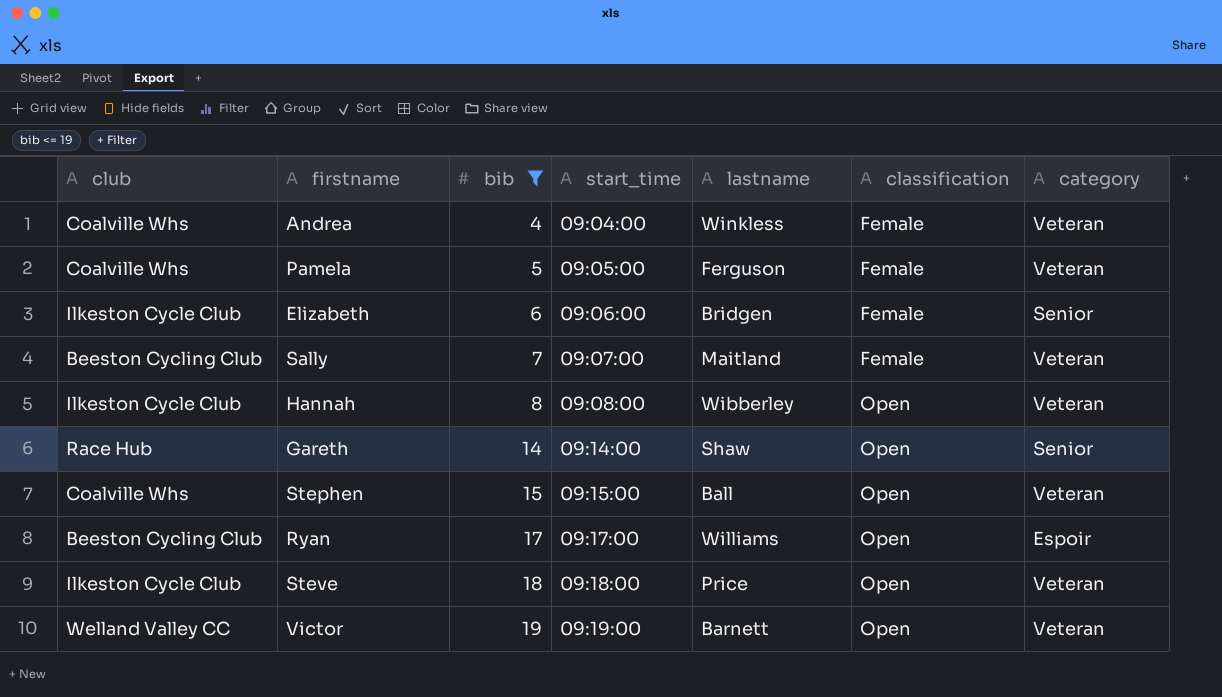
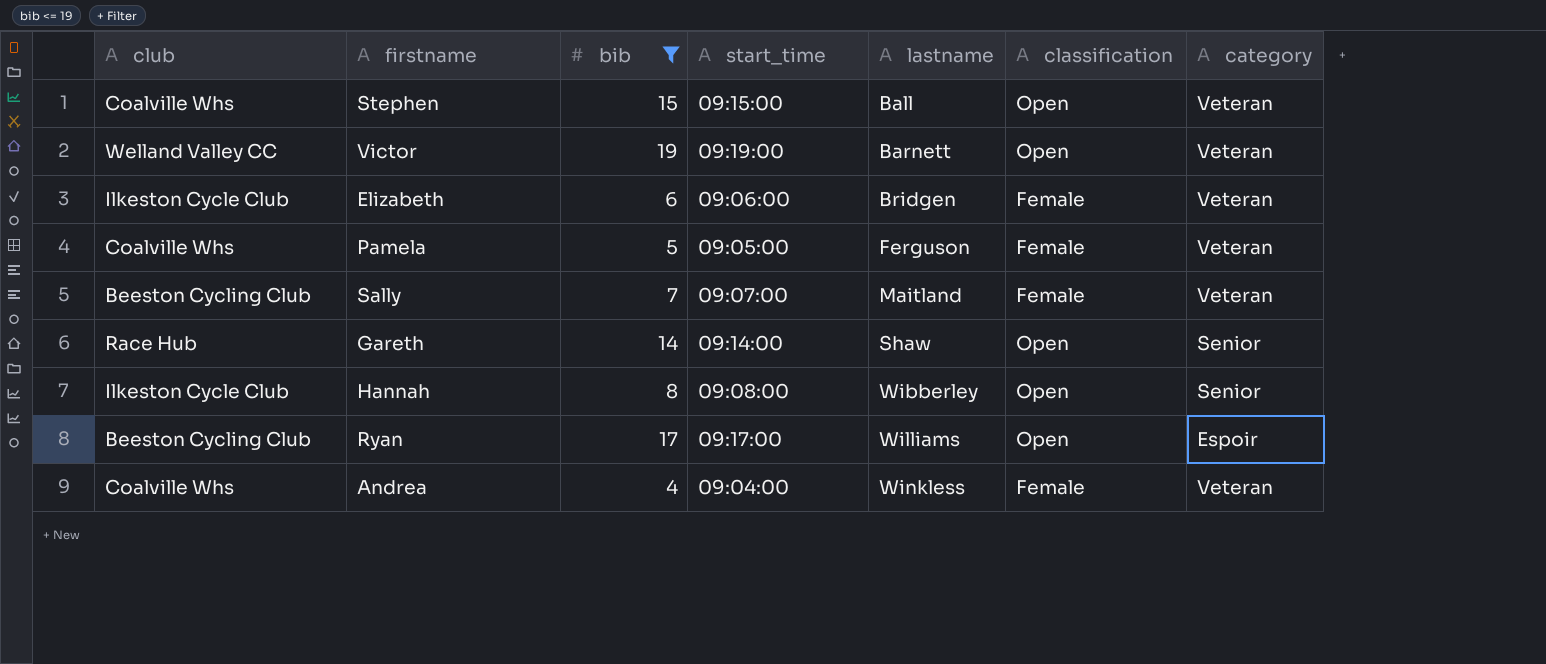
row order: bib ascending -> lastname ascending
row Steve: Ilkeston Cycle Club | 18 | 09:18:00 | Price | Open | Veteran -> none
Elizabeth | category: Senior -> Veteran
Hannah | category: Veteran -> Senior

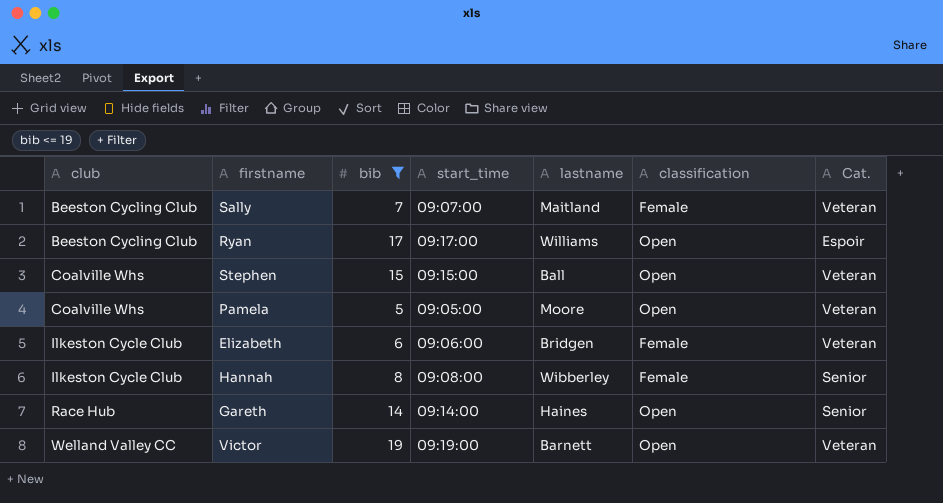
row order: lastname ascending -> club ascending
column name: category -> Cat.
row Andrea: Coalville Whs | 4 | 09:04:00 | Winkless | Female | Veteran -> none
Pamela | lastname: Ferguson -> Moore
Pamela | classification: Female -> Open
Hannah | classification: Open -> Female
Gareth | lastname: Shaw -> Haines

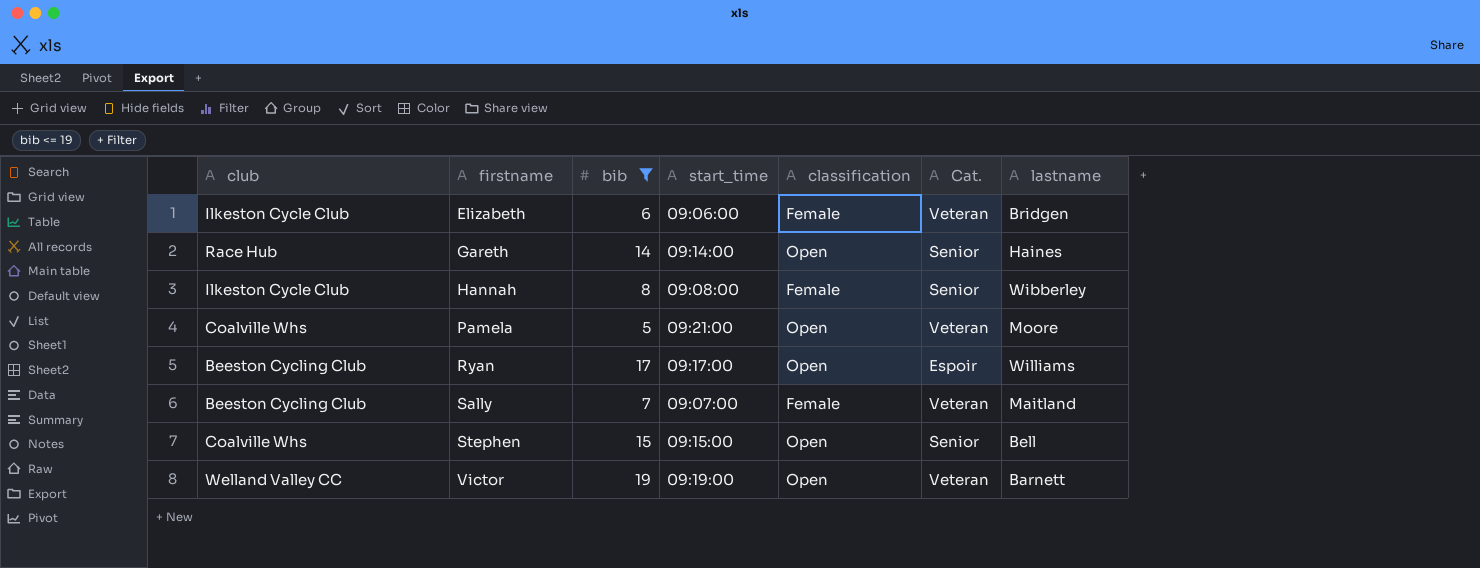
row order: club ascending -> firstname ascending
column lastname | position: 5 -> 7
Pamela | start_time: 09:05:00 -> 09:21:00
Stephen | Cat.: Veteran -> Senior
Stephen | lastname: Ball -> Bell

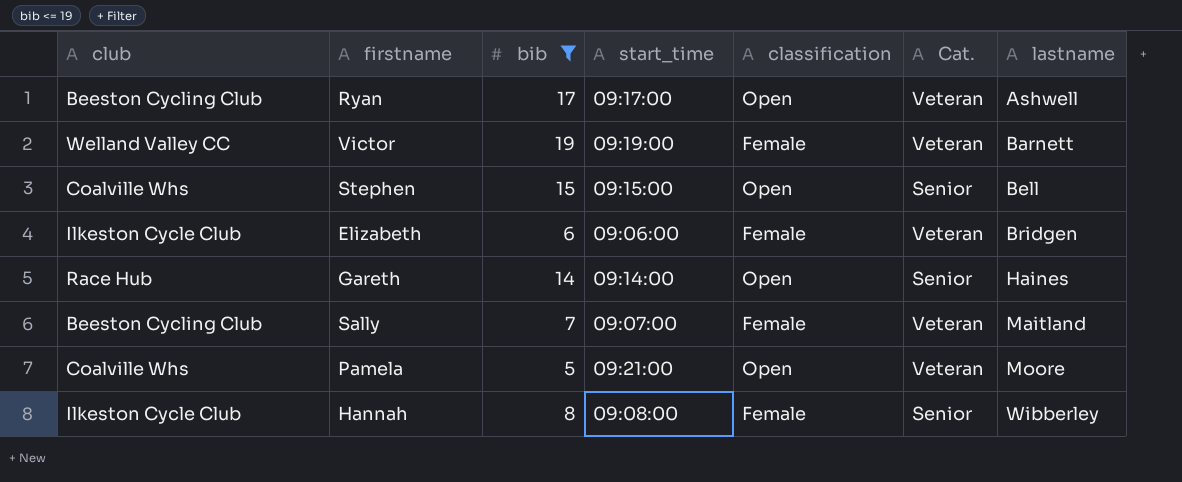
row order: firstname ascending -> lastname ascending
Ryan | Cat.: Espoir -> Veteran
Ryan | lastname: Williams -> Ashwell
Victor | classification: Open -> Female

